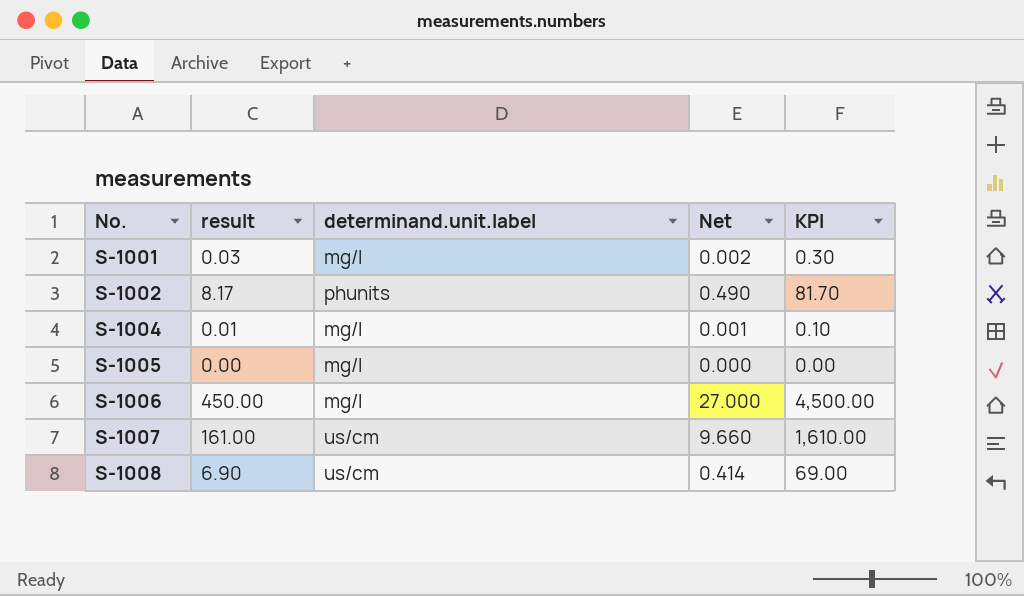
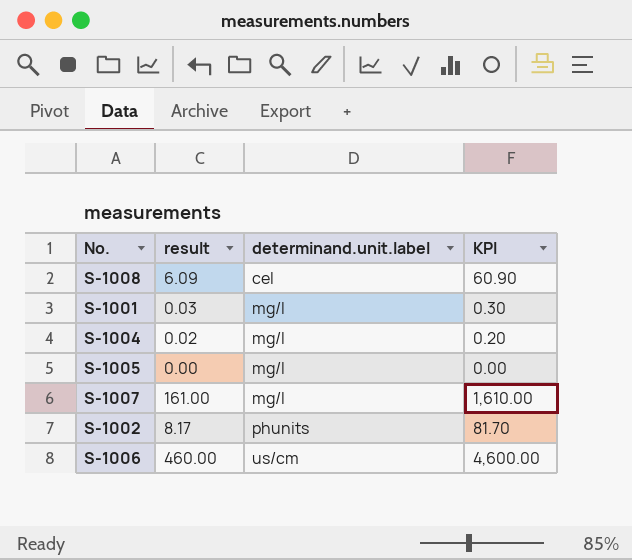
row order: No. ascending -> determinand.unit.label ascending
column Net | formula: [result] * 0.06 -> none
S-1008 | result: 6.90 -> 6.09
S-1008 | determinand.unit.label: us/cm -> cel
S-1008 | KPI: 69.00 -> 60.90
S-1004 | result: 0.01 -> 0.02
S-1004 | KPI: 0.10 -> 0.20
S-1007 | determinand.unit.label: us/cm -> mg/l
S-1006 | result: 450.00 -> 460.00
S-1006 | determinand.unit.label: mg/l -> us/cm
S-1006 | KPI: 4,500.00 -> 4,600.00

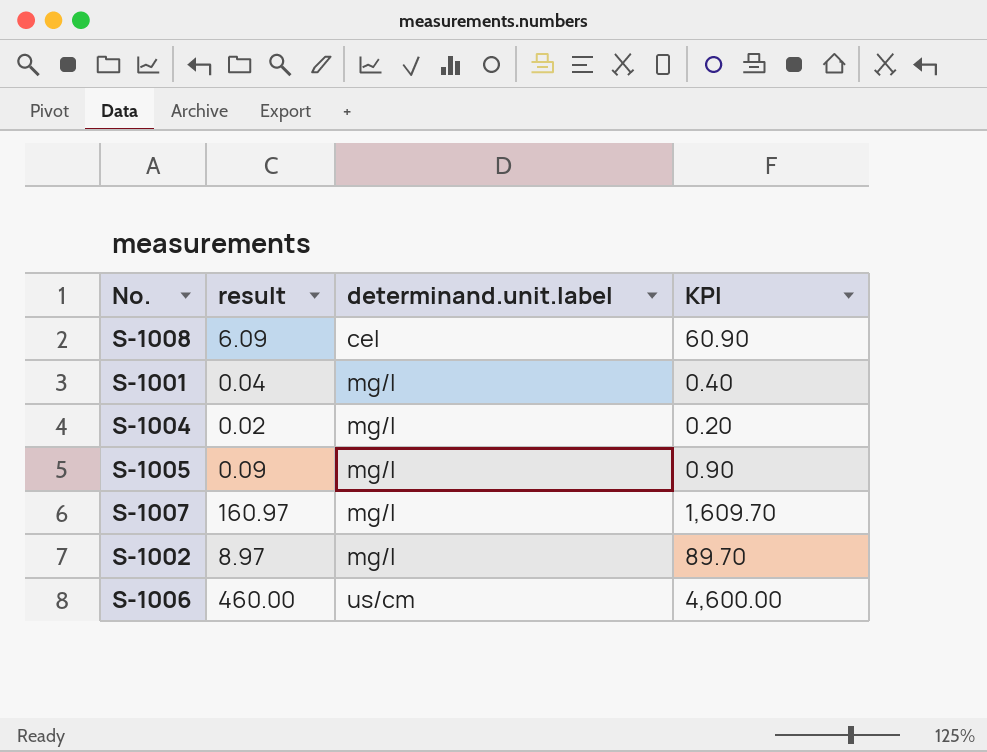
S-1001 | result: 0.03 -> 0.04
S-1001 | KPI: 0.30 -> 0.40
S-1005 | result: 0.00 -> 0.09
S-1005 | KPI: 0.00 -> 0.90
S-1007 | result: 161.00 -> 160.97
S-1007 | KPI: 1,610.00 -> 1,609.70
S-1002 | result: 8.17 -> 8.97
S-1002 | determinand.unit.label: phunits -> mg/l
S-1002 | KPI: 81.70 -> 89.70

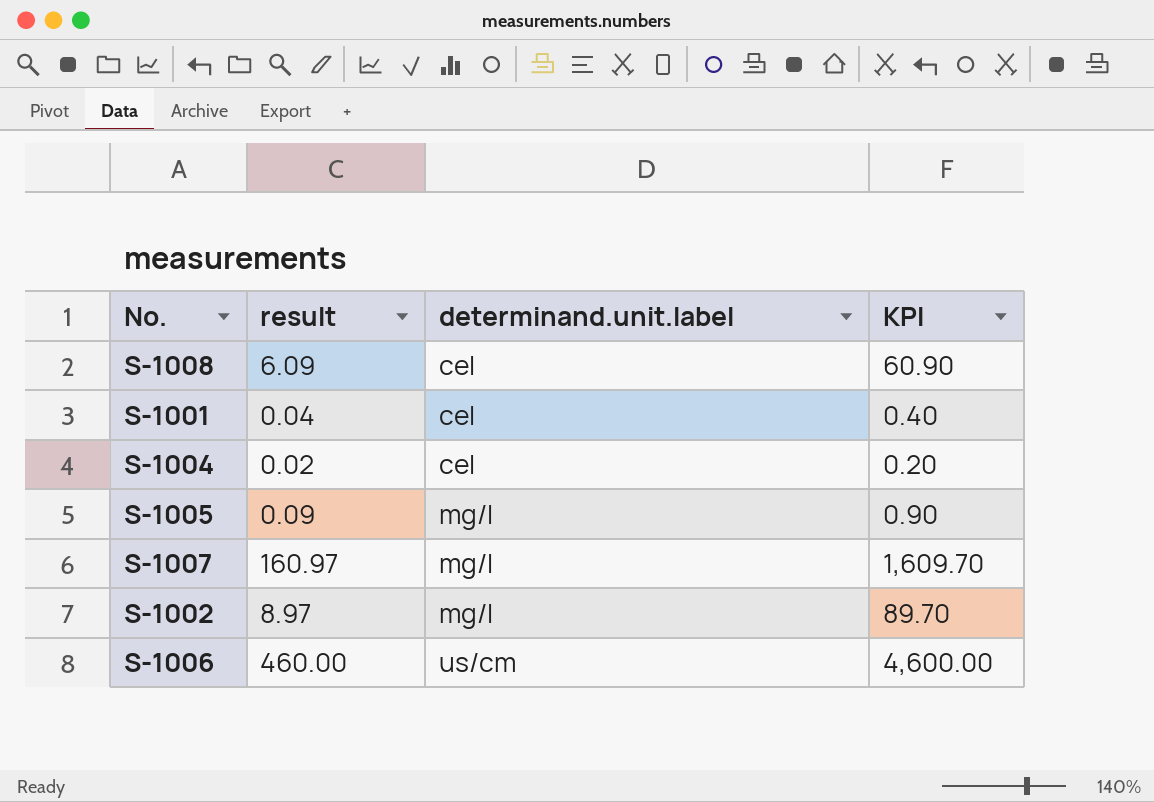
S-1001 | determinand.unit.label: mg/l -> cel
S-1004 | determinand.unit.label: mg/l -> cel

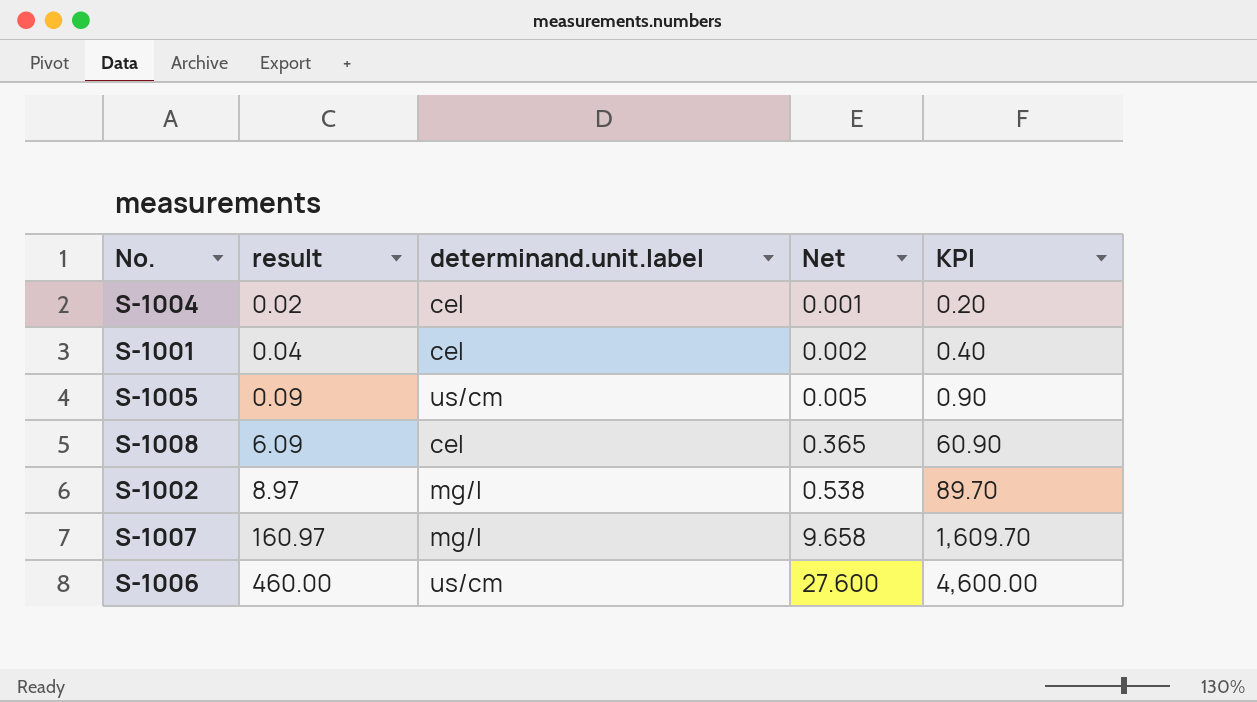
row order: determinand.unit.label ascending -> result ascending
column Net | formula: none -> [result] * 0.06
S-1005 | determinand.unit.label: mg/l -> us/cm

